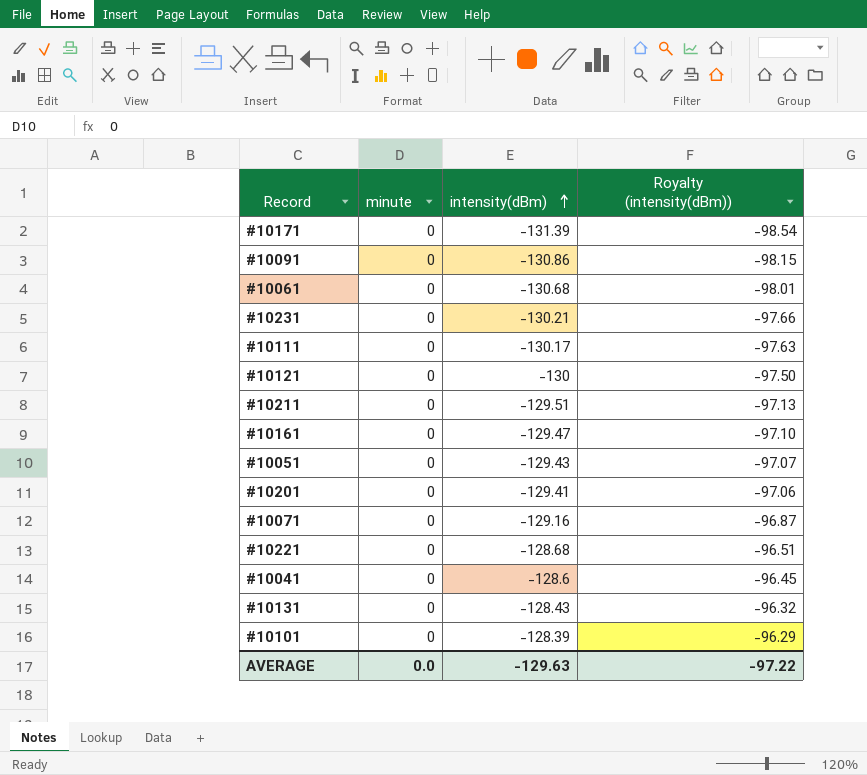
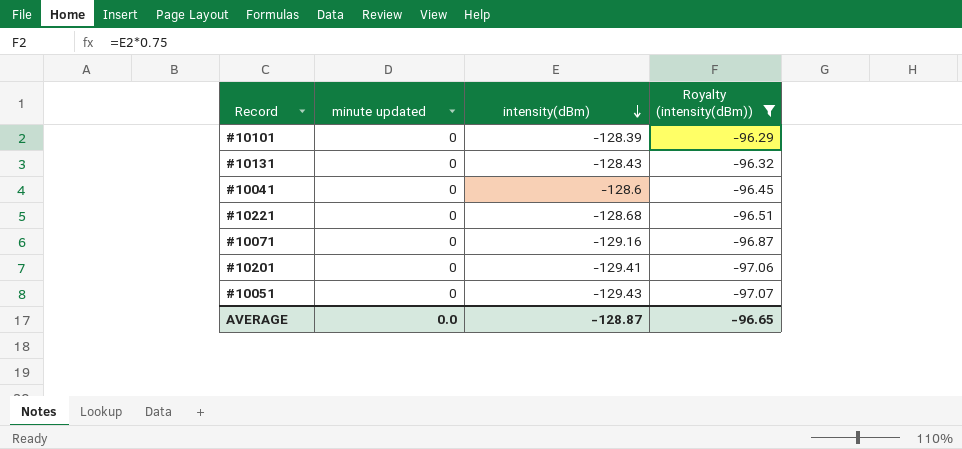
filter: none -> Royalty (intensity(dBm)) >= -97.07
row order: intensity(dBm) ascending -> intensity(dBm) descending
column name: minute -> minute updated
AVERAGE | intensity(dBm): -129.63 -> -128.87
AVERAGE | Royalty (intensity(dBm)): -97.22 -> -96.65

